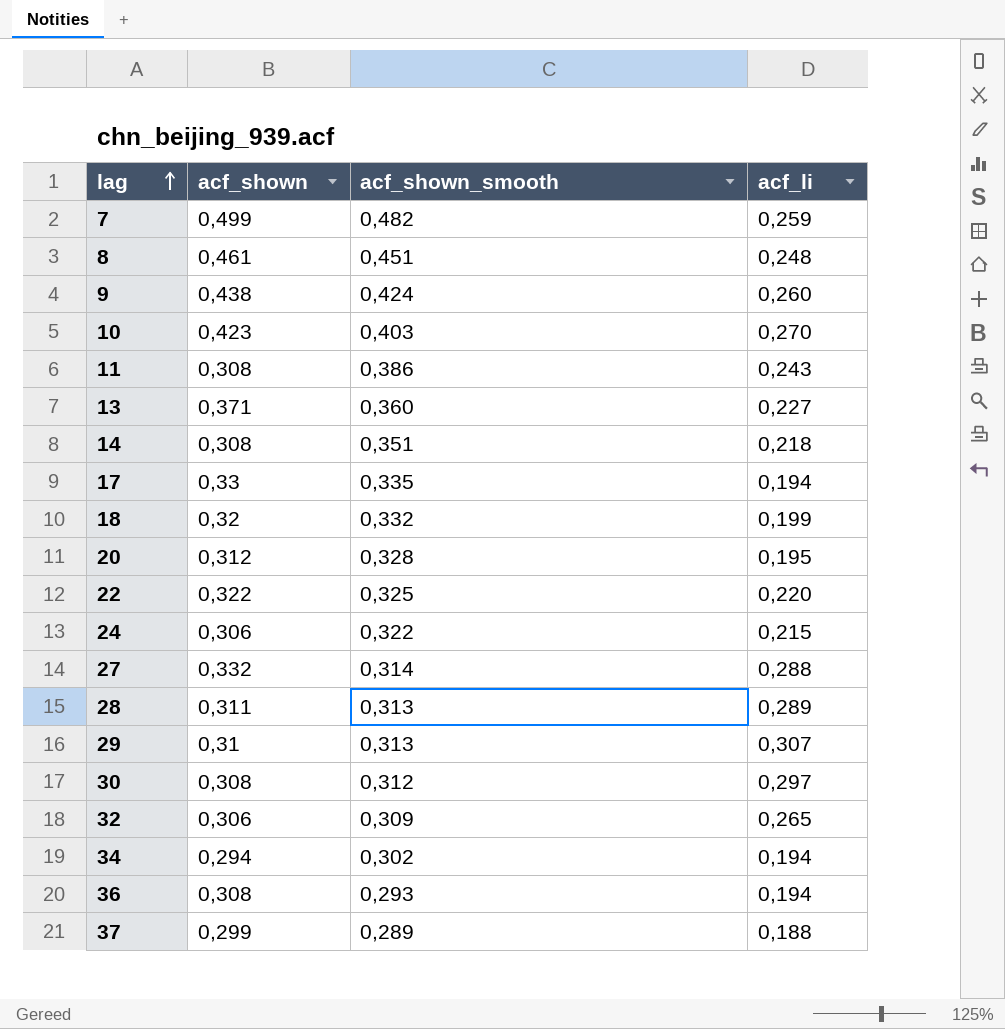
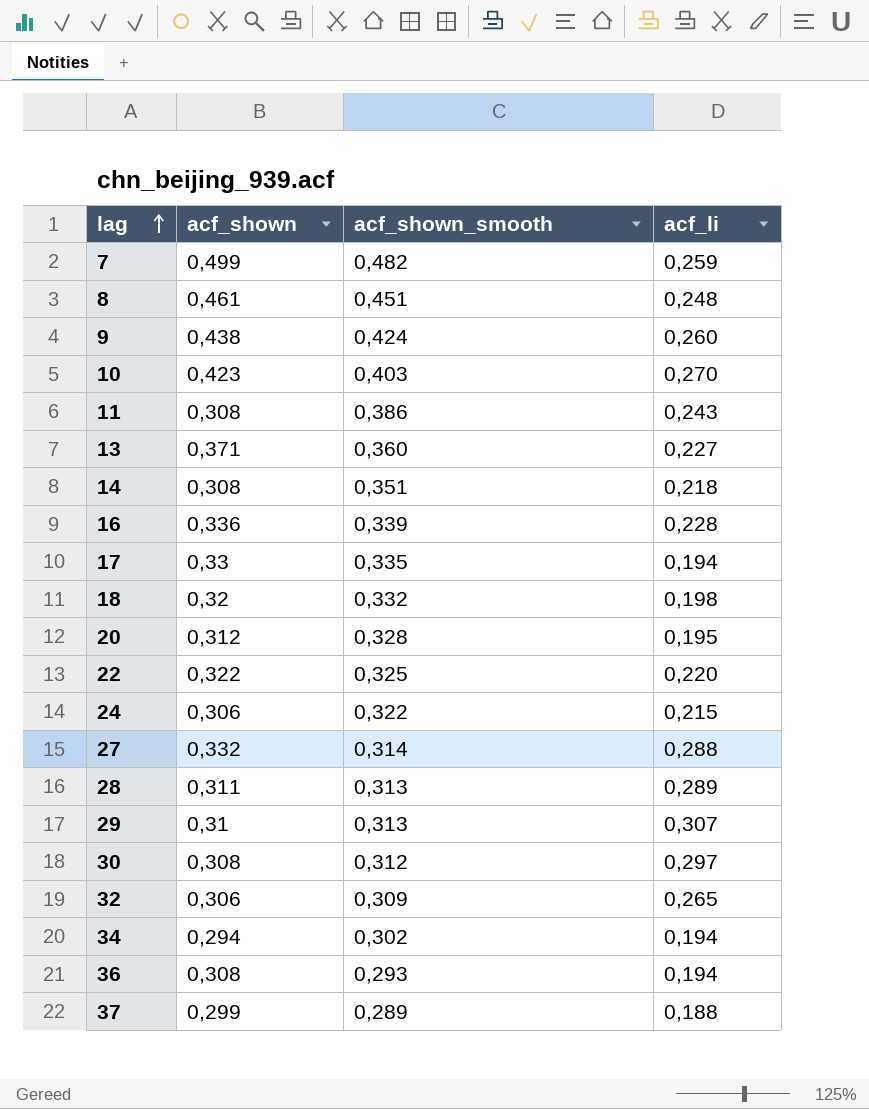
row 16: none -> 0,336 | 0,339 | 0,228
18 | acf_li: 0,199 -> 0,198

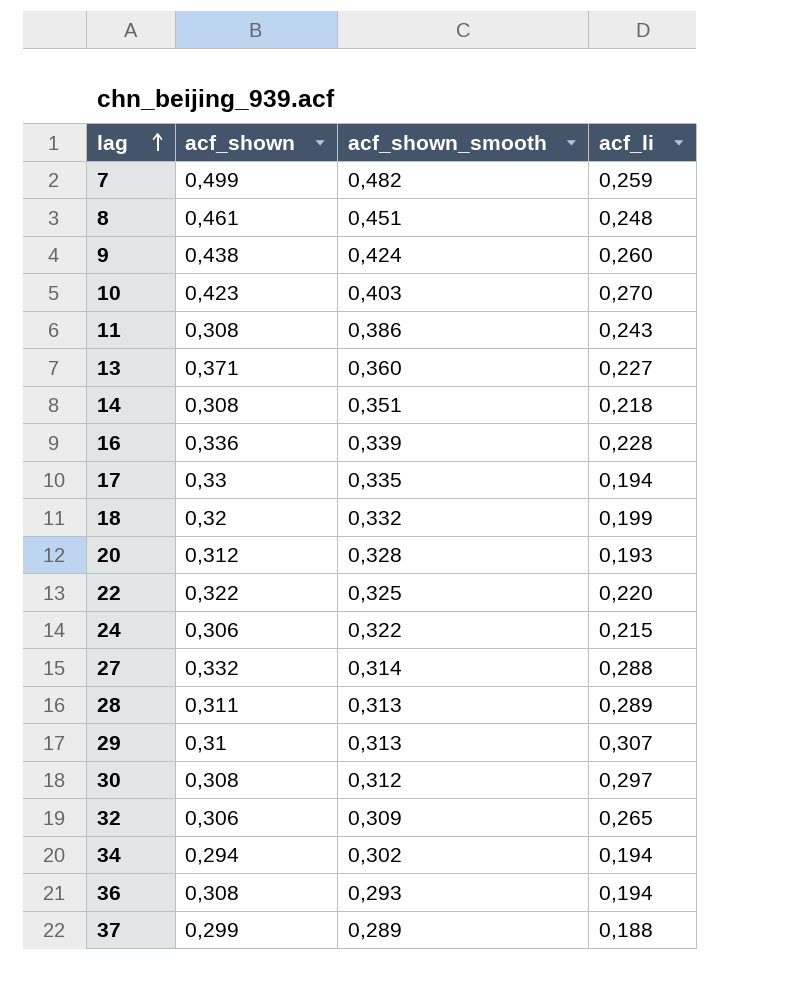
18 | acf_li: 0,198 -> 0,199
20 | acf_li: 0,195 -> 0,193

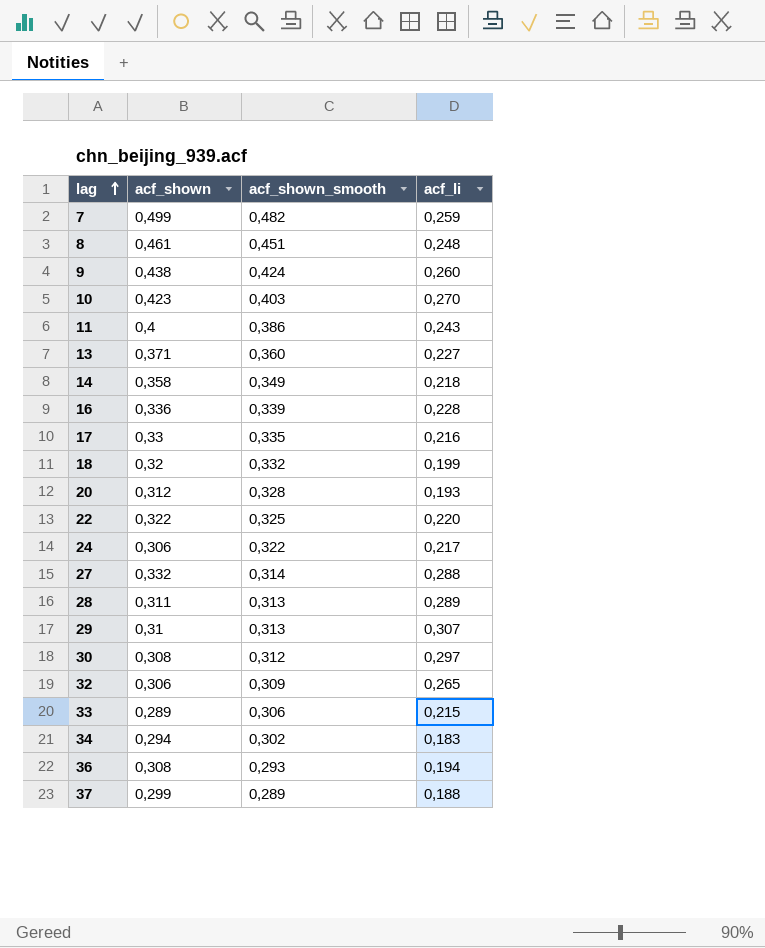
11 | acf_shown: 0,308 -> 0,4
14 | acf_shown: 0,308 -> 0,358
14 | acf_shown_smooth: 0,351 -> 0,349
17 | acf_li: 0,194 -> 0,216
24 | acf_li: 0,215 -> 0,217
row 33: none -> 0,289 | 0,306 | 0,215
34 | acf_li: 0,194 -> 0,183

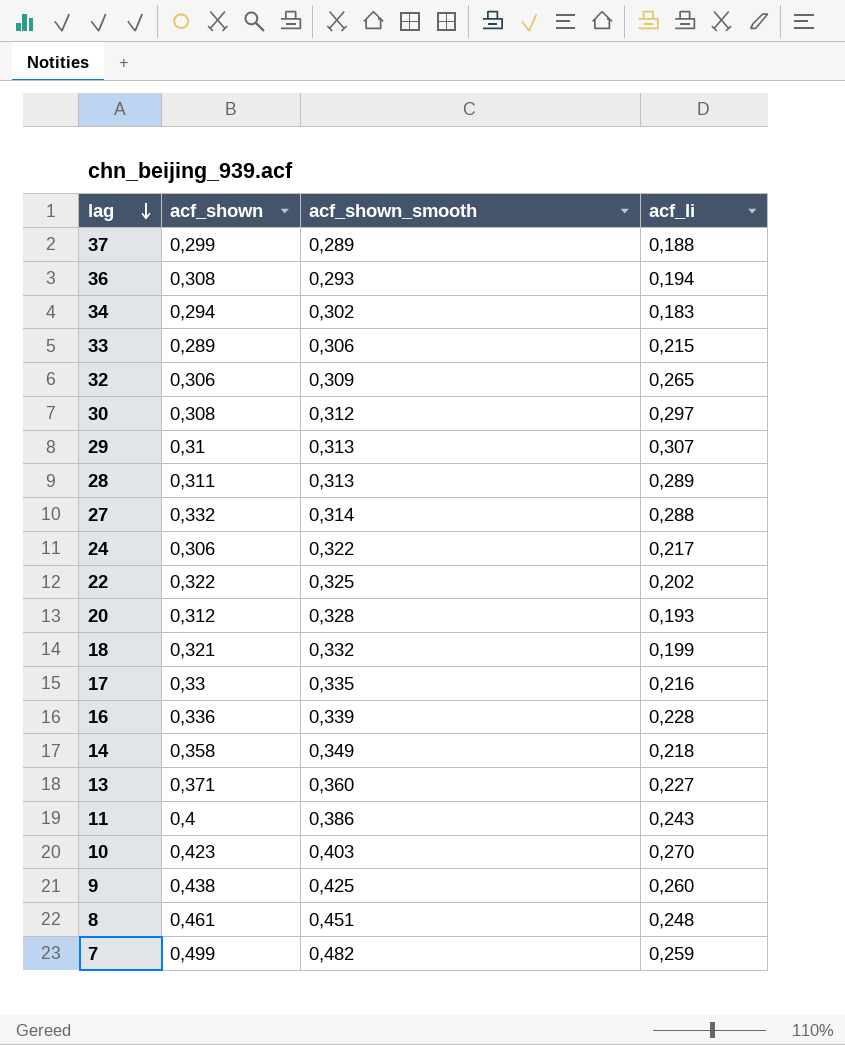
row order: lag ascending -> lag descending
22 | acf_li: 0,220 -> 0,202
18 | acf_shown: 0,32 -> 0,321
9 | acf_shown_smooth: 0,424 -> 0,425

